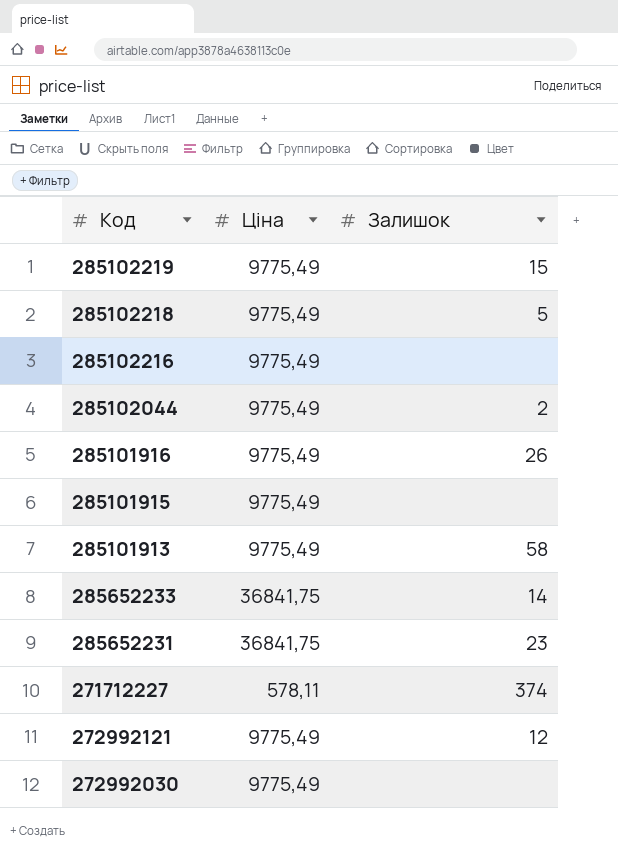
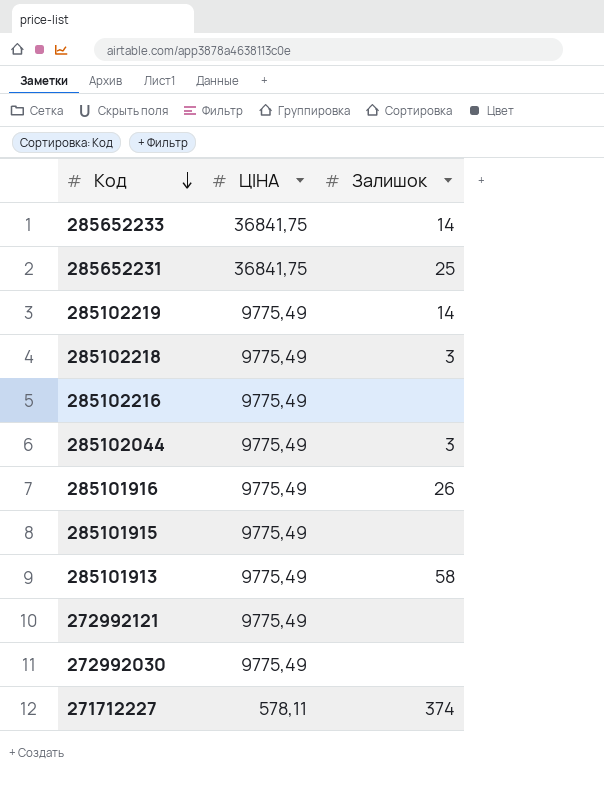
row order: none -> Код descending
column name: Ціна -> ЦІНА
285652231 | Залишок: 23 -> 25
285102219 | Залишок: 15 -> 14
285102218 | Залишок: 5 -> 3
285102044 | Залишок: 2 -> 3
272992121 | Залишок: 12 -> none

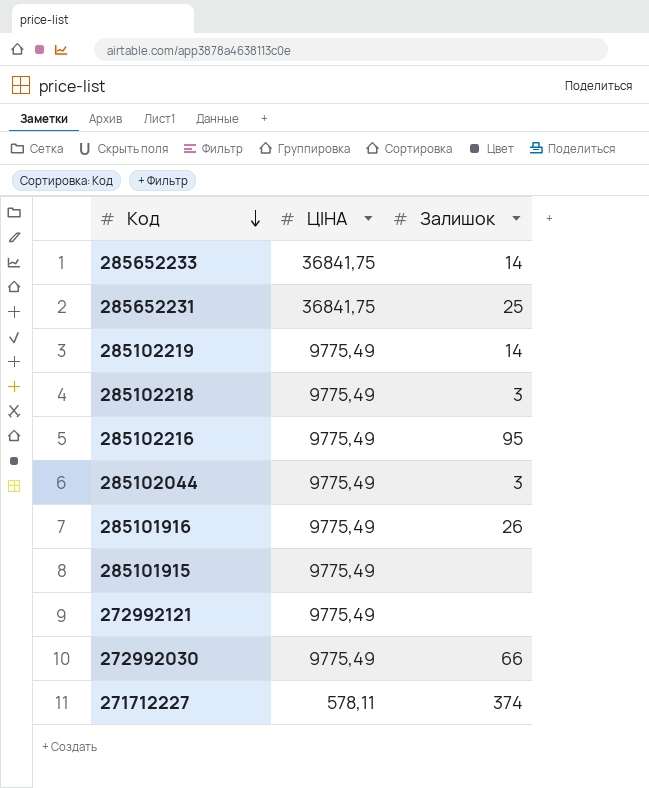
row 285101913: 9775,49 | 58 -> none
285102216 | Залишок: none -> 95
272992030 | Залишок: none -> 66

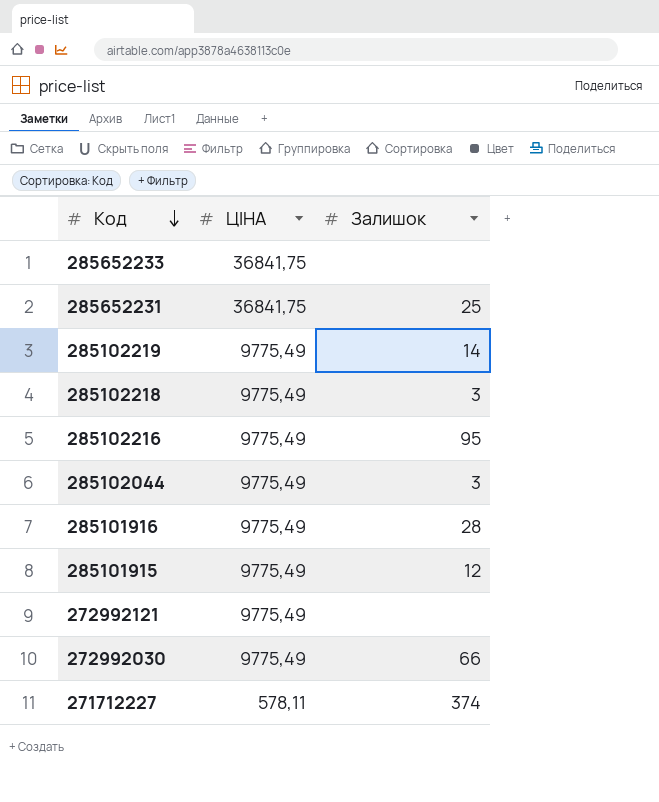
285652233 | Залишок: 14 -> none
285101916 | Залишок: 26 -> 28
285101915 | Залишок: none -> 12

